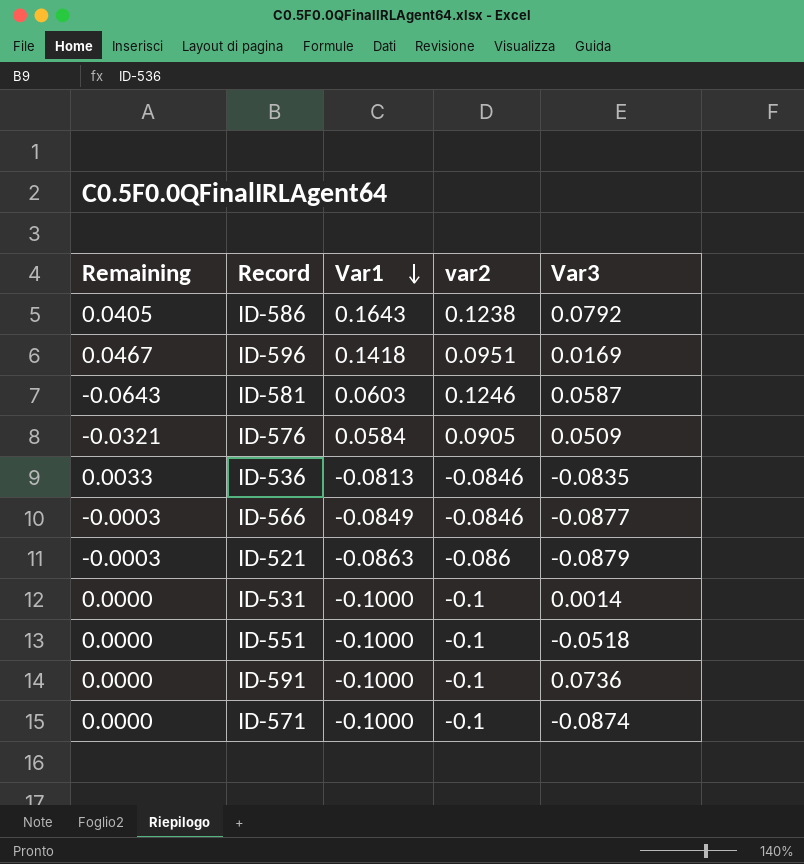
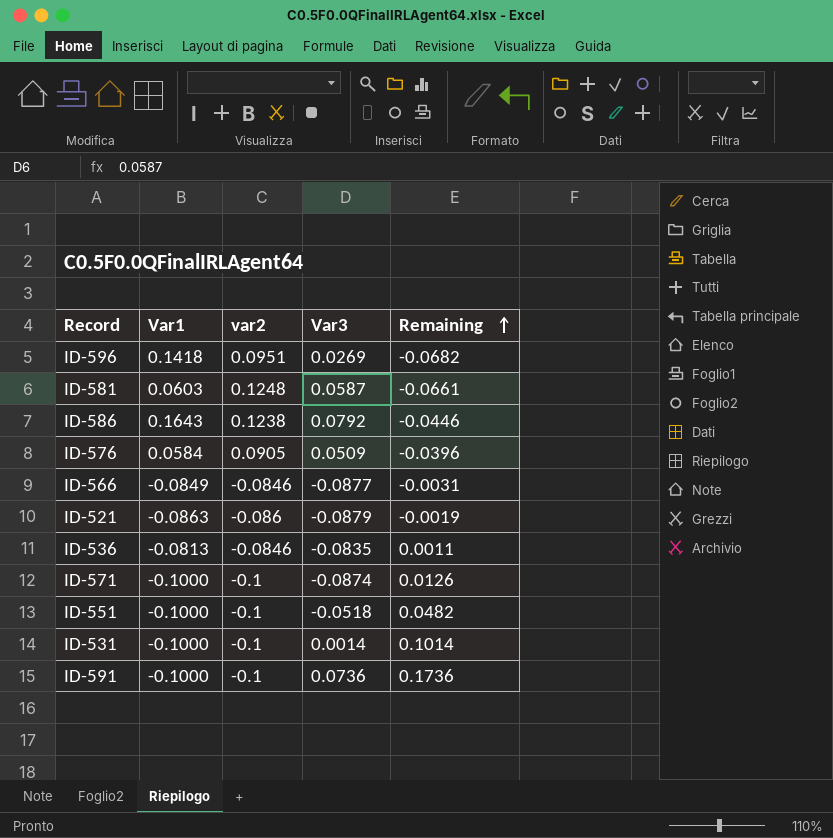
row order: Var1 descending -> Remaining ascending
column Remaining | formula: [Var1] - [var2] -> [Var3] - [var2]
column Remaining | position: 1 -> 5
ID-596 | Var3: 0.0169 -> 0.0269
ID-581 | var2: 0.1246 -> 0.1248

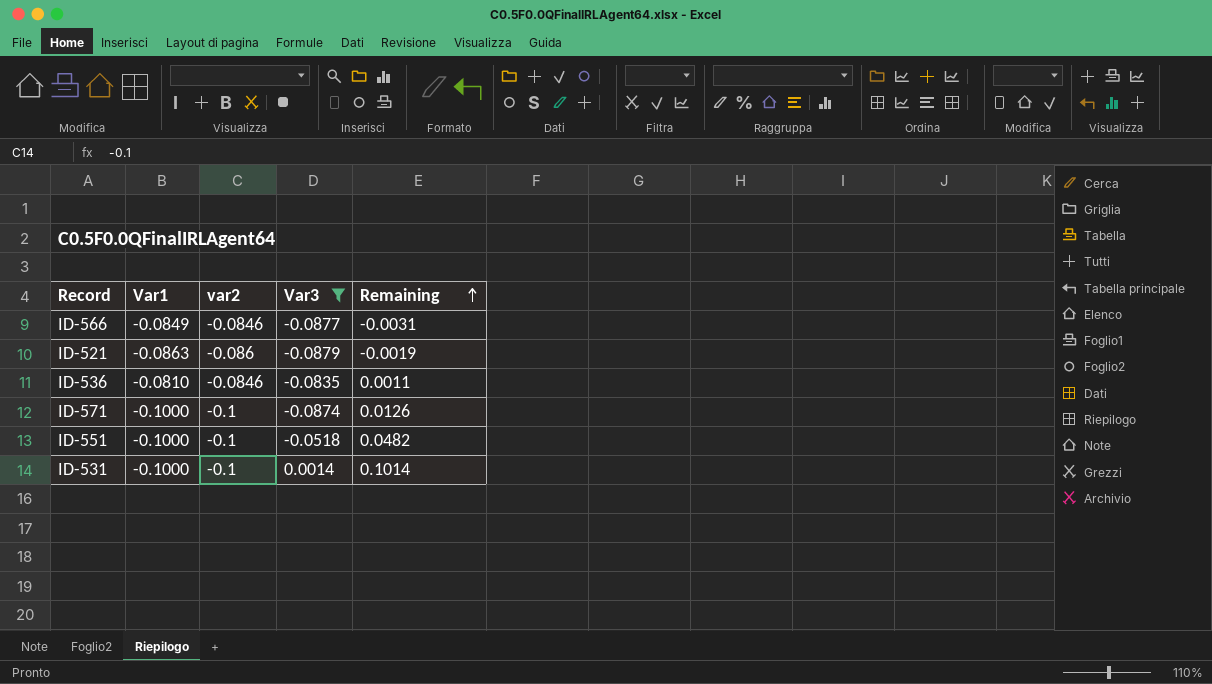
filter: none -> Var3 <= 0.0014
ID-536 | Var1: -0.0813 -> -0.0810

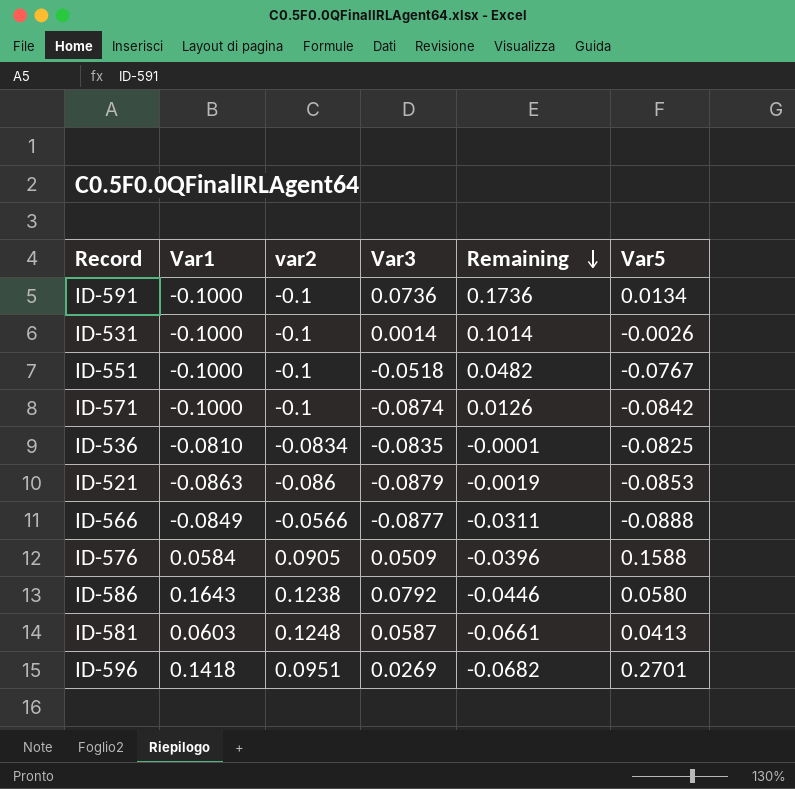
filter: Var3 <= 0.0014 -> none
row order: Remaining ascending -> Remaining descending
column Var5 | position: none -> 6
ID-536 | var2: -0.0846 -> -0.0834
ID-536 | Remaining: 0.0011 -> -0.0001
ID-566 | var2: -0.0846 -> -0.0566
ID-566 | Remaining: -0.0031 -> -0.0311

